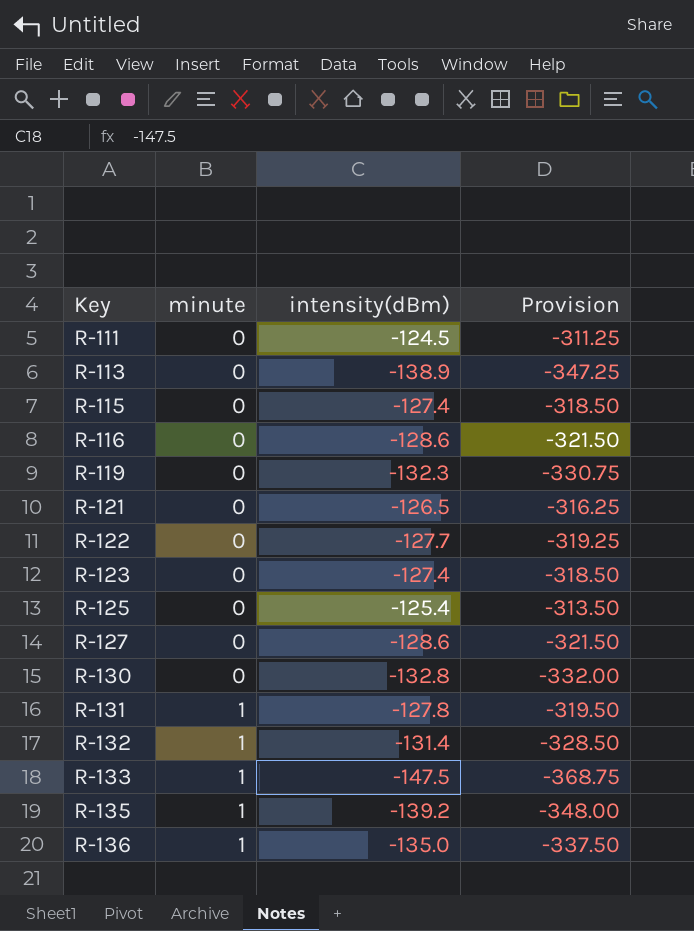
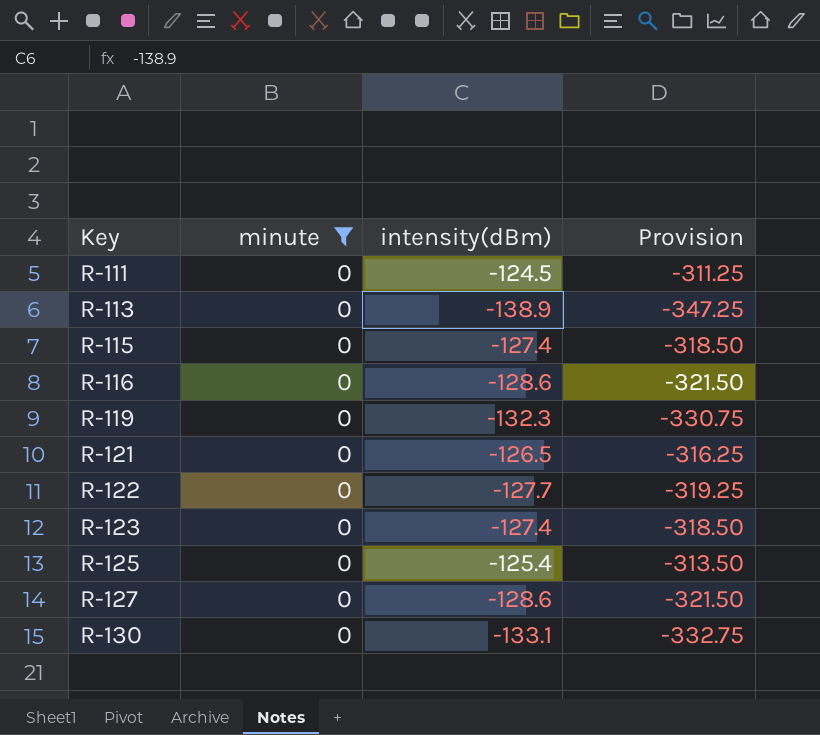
filter: none -> minute = 0
R-130 | intensity(dBm): -132.8 -> -133.1
R-130 | Provision: -332.00 -> -332.75

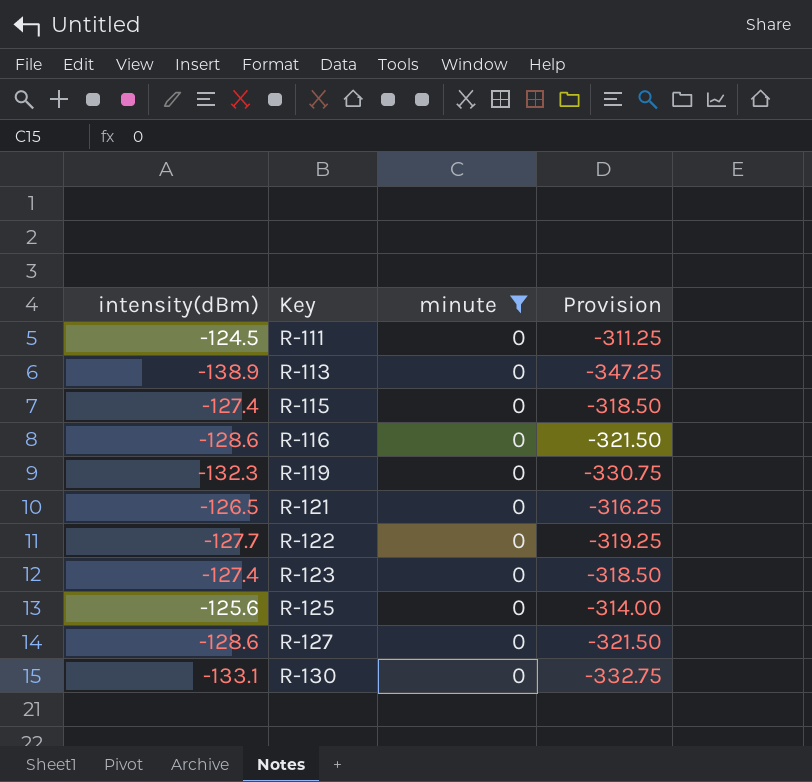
column intensity(dBm) | position: 3 -> 1
R-125 | intensity(dBm): -125.4 -> -125.6
R-125 | Provision: -313.50 -> -314.00

